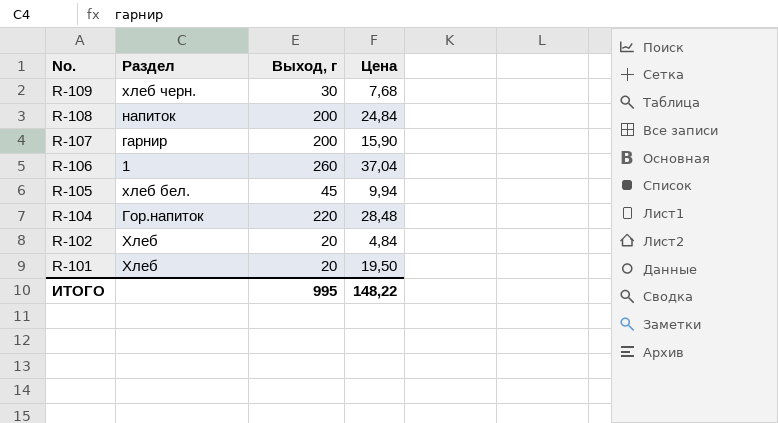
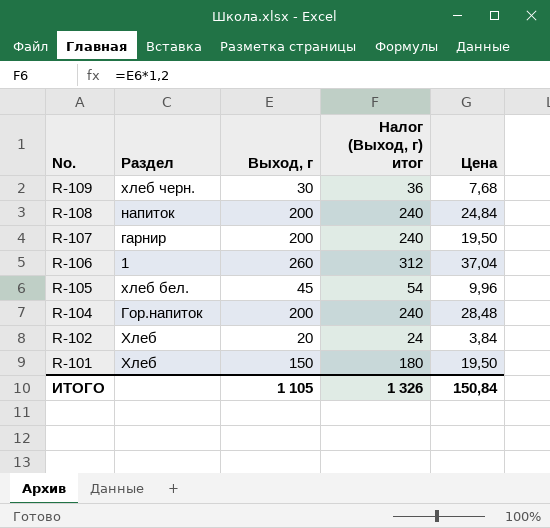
column Налог (Выход, г) итог | formula: none -> [Выход, г] * 1,2
R-107 | Цена: 15,90 -> 19,50
R-105 | Цена: 9,94 -> 9,96
R-104 | Выход, г: 220 -> 200
R-102 | Цена: 4,84 -> 3,84
R-101 | Выход, г: 20 -> 150
ИТОГО | Выход, г: 995 -> 1 105
ИТОГО | Цена: 148,22 -> 150,84

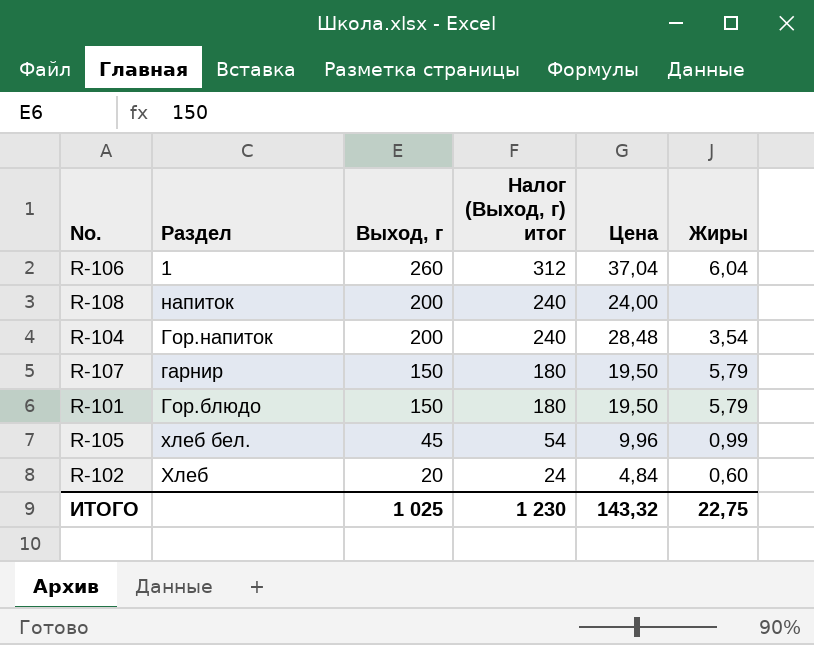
row order: No. descending -> Выход, г descending
column Жиры | position: none -> 6
row R-109: хлеб черн. | 30 | 36 | 7,68 -> none
R-108 | Цена: 24,84 -> 24,00
R-107 | Выход, г: 200 -> 150
R-107 | Налог (Выход, г) итог: 240 -> 180
R-101 | Раздел: Хлеб -> Гор.блюдо
R-102 | Цена: 3,84 -> 4,84
ИТОГО | Выход, г: 1 105 -> 1 025
ИТОГО | Налог (Выход, г) итог: 1 326 -> 1 230
ИТОГО | Цена: 150,84 -> 143,32

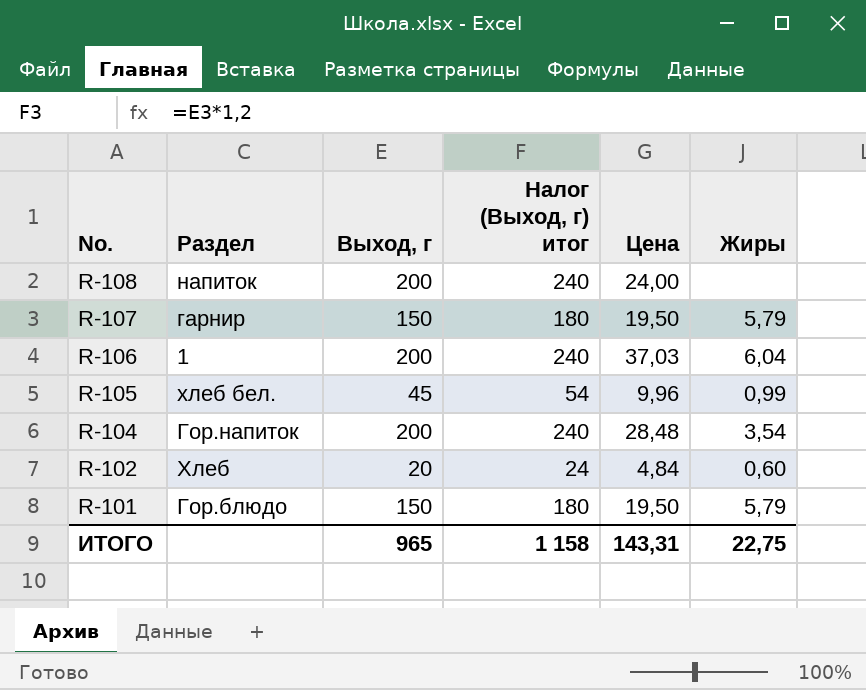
row order: Выход, г descending -> No. descending
R-106 | Выход, г: 260 -> 200
R-106 | Налог (Выход, г) итог: 312 -> 240
R-106 | Цена: 37,04 -> 37,03
ИТОГО | Выход, г: 1 025 -> 965
ИТОГО | Налог (Выход, г) итог: 1 230 -> 1 158
ИТОГО | Цена: 143,32 -> 143,31

